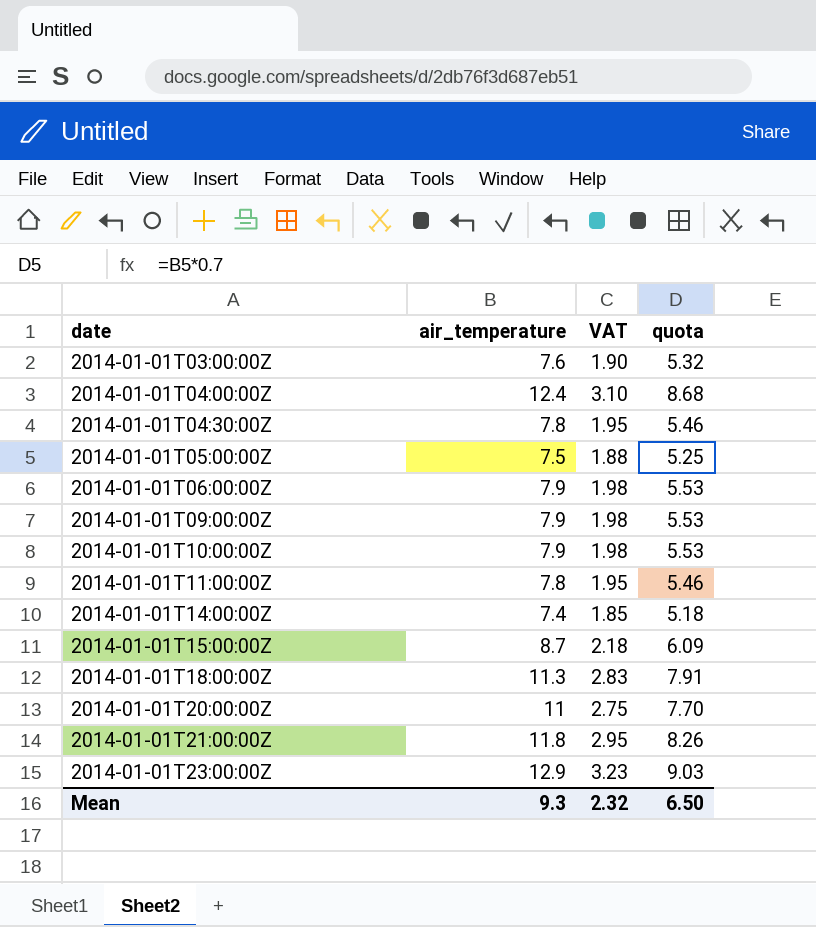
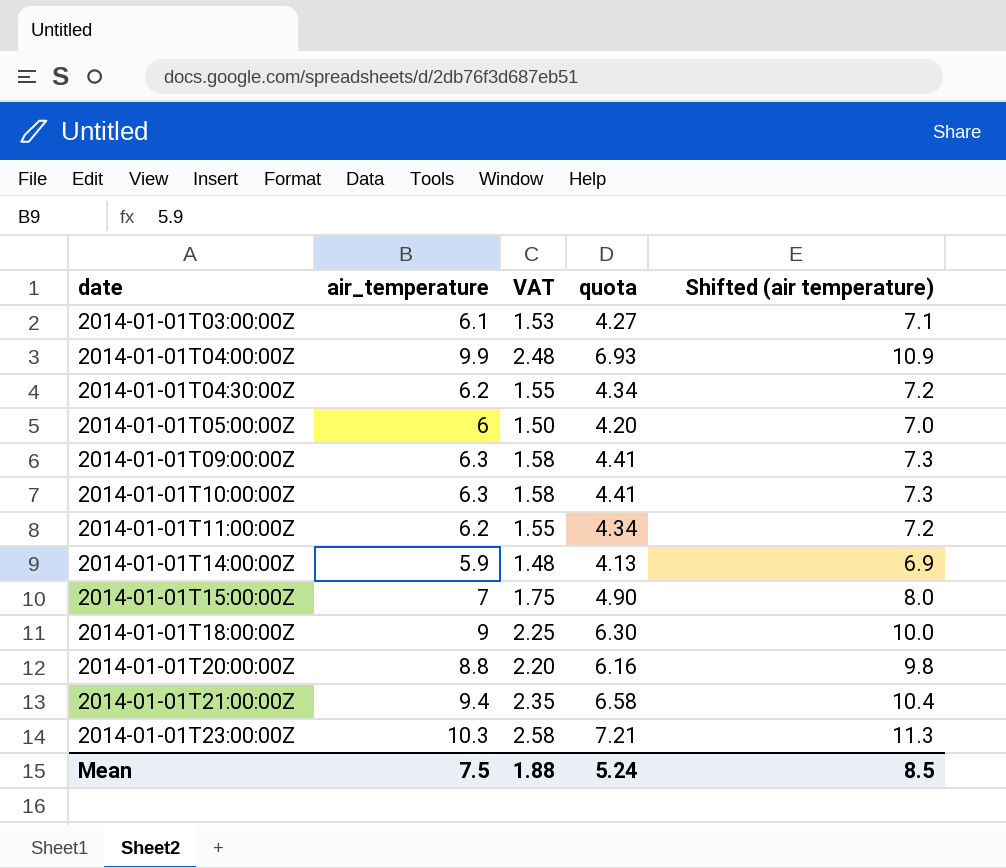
column Shifted (air temperature) | formula: none -> [air_temperature] + 1
row 2014-01-01T06:00:00Z: 7.9 | 1.98 | 5.53 -> none
2014-01-01T03:00:00Z | air_temperature: 7.6 -> 6.1
2014-01-01T03:00:00Z | VAT: 1.90 -> 1.53
2014-01-01T03:00:00Z | quota: 5.32 -> 4.27
2014-01-01T04:00:00Z | air_temperature: 12.4 -> 9.9
2014-01-01T04:00:00Z | VAT: 3.10 -> 2.48
2014-01-01T04:00:00Z | quota: 8.68 -> 6.93
2014-01-01T04:30:00Z | air_temperature: 7.8 -> 6.2
2014-01-01T04:30:00Z | VAT: 1.95 -> 1.55
2014-01-01T04:30:00Z | quota: 5.46 -> 4.34
2014-01-01T05:00:00Z | air_temperature: 7.5 -> 6
2014-01-01T05:00:00Z | VAT: 1.88 -> 1.50
2014-01-01T05:00:00Z | quota: 5.25 -> 4.20
2014-01-01T09:00:00Z | air_temperature: 7.9 -> 6.3
2014-01-01T09:00:00Z | VAT: 1.98 -> 1.58
2014-01-01T09:00:00Z | quota: 5.53 -> 4.41
2014-01-01T10:00:00Z | air_temperature: 7.9 -> 6.3
2014-01-01T10:00:00Z | VAT: 1.98 -> 1.58
2014-01-01T10:00:00Z | quota: 5.53 -> 4.41
2014-01-01T11:00:00Z | air_temperature: 7.8 -> 6.2
2014-01-01T11:00:00Z | VAT: 1.95 -> 1.55
2014-01-01T11:00:00Z | quota: 5.46 -> 4.34
2014-01-01T14:00:00Z | air_temperature: 7.4 -> 5.9
2014-01-01T14:00:00Z | VAT: 1.85 -> 1.48
2014-01-01T14:00:00Z | quota: 5.18 -> 4.13
2014-01-01T15:00:00Z | air_temperature: 8.7 -> 7
2014-01-01T15:00:00Z | VAT: 2.18 -> 1.75
2014-01-01T15:00:00Z | quota: 6.09 -> 4.90
2014-01-01T18:00:00Z | air_temperature: 11.3 -> 9
2014-01-01T18:00:00Z | VAT: 2.83 -> 2.25
2014-01-01T18:00:00Z | quota: 7.91 -> 6.30
2014-01-01T20:00:00Z | air_temperature: 11 -> 8.8
2014-01-01T20:00:00Z | VAT: 2.75 -> 2.20
2014-01-01T20:00:00Z | quota: 7.70 -> 6.16
2014-01-01T21:00:00Z | air_temperature: 11.8 -> 9.4
2014-01-01T21:00:00Z | VAT: 2.95 -> 2.35
2014-01-01T21:00:00Z | quota: 8.26 -> 6.58
2014-01-01T23:00:00Z | air_temperature: 12.9 -> 10.3
2014-01-01T23:00:00Z | VAT: 3.23 -> 2.58
2014-01-01T23:00:00Z | quota: 9.03 -> 7.21
Mean | air_temperature: 9.3 -> 7.5
Mean | VAT: 2.32 -> 1.88
Mean | quota: 6.50 -> 5.24

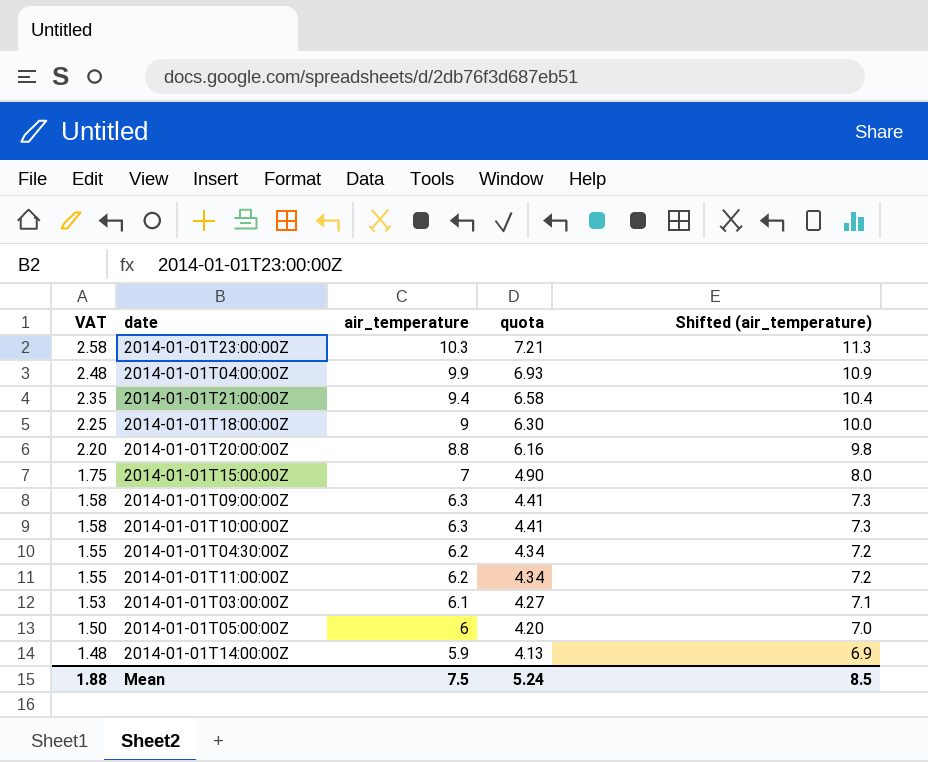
row order: date ascending -> VAT descending
column VAT | position: 3 -> 1
column name: Shifted (air temperature) -> Shifted (air_temperature)

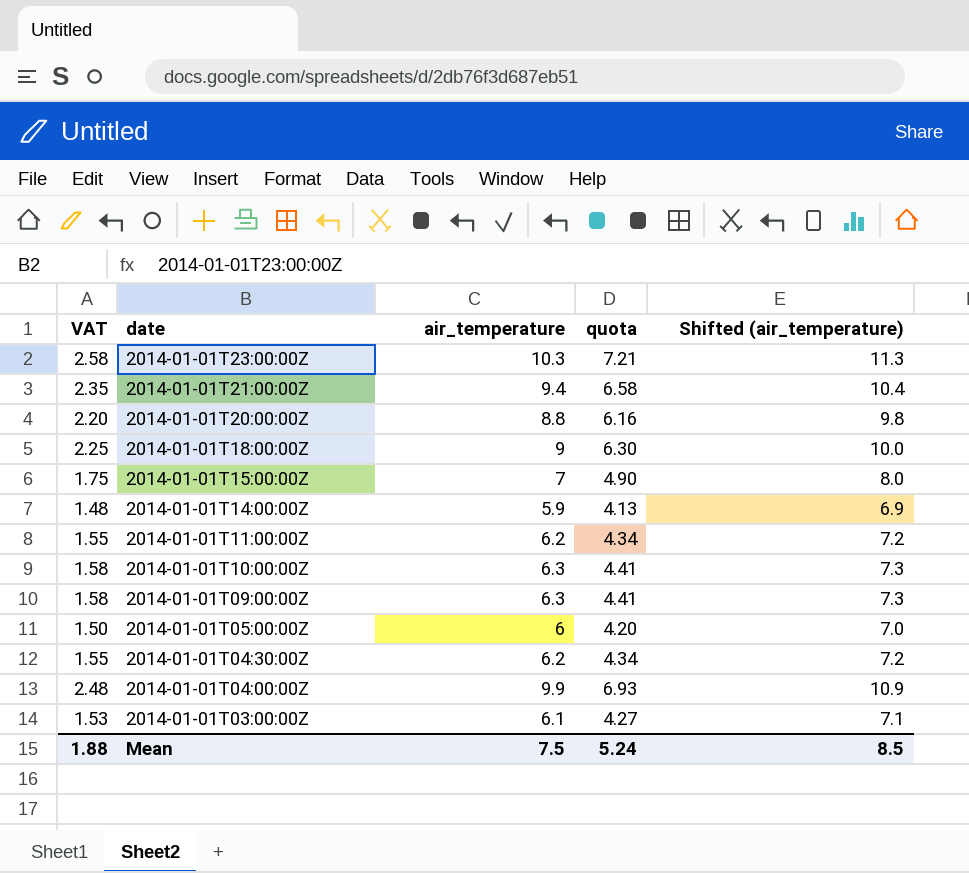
row order: VAT descending -> date descending

